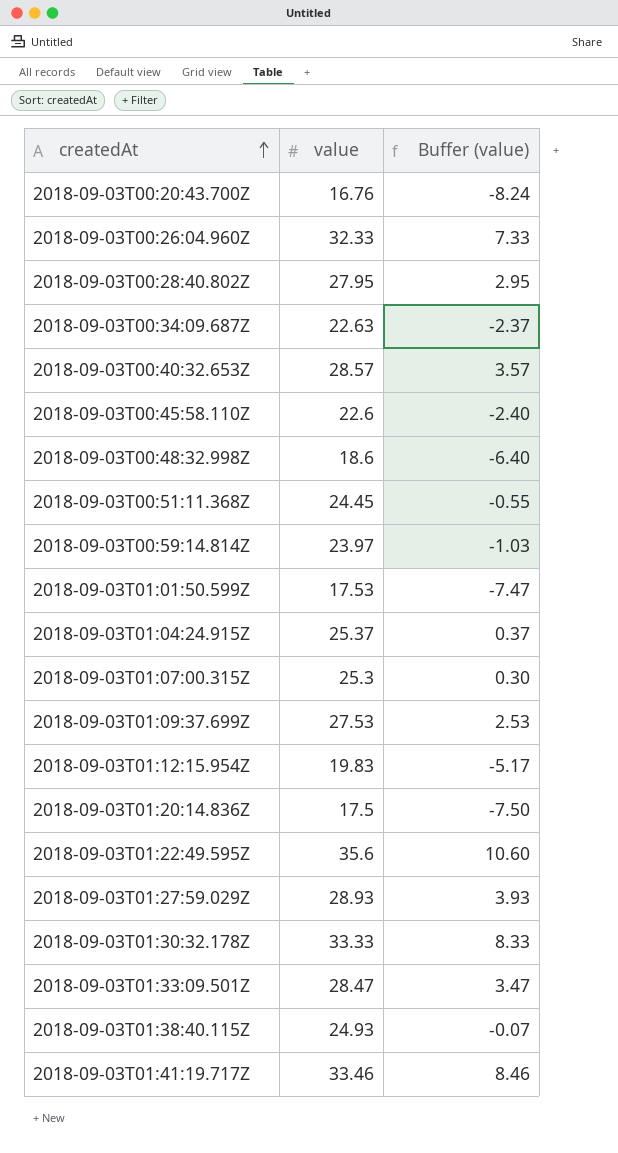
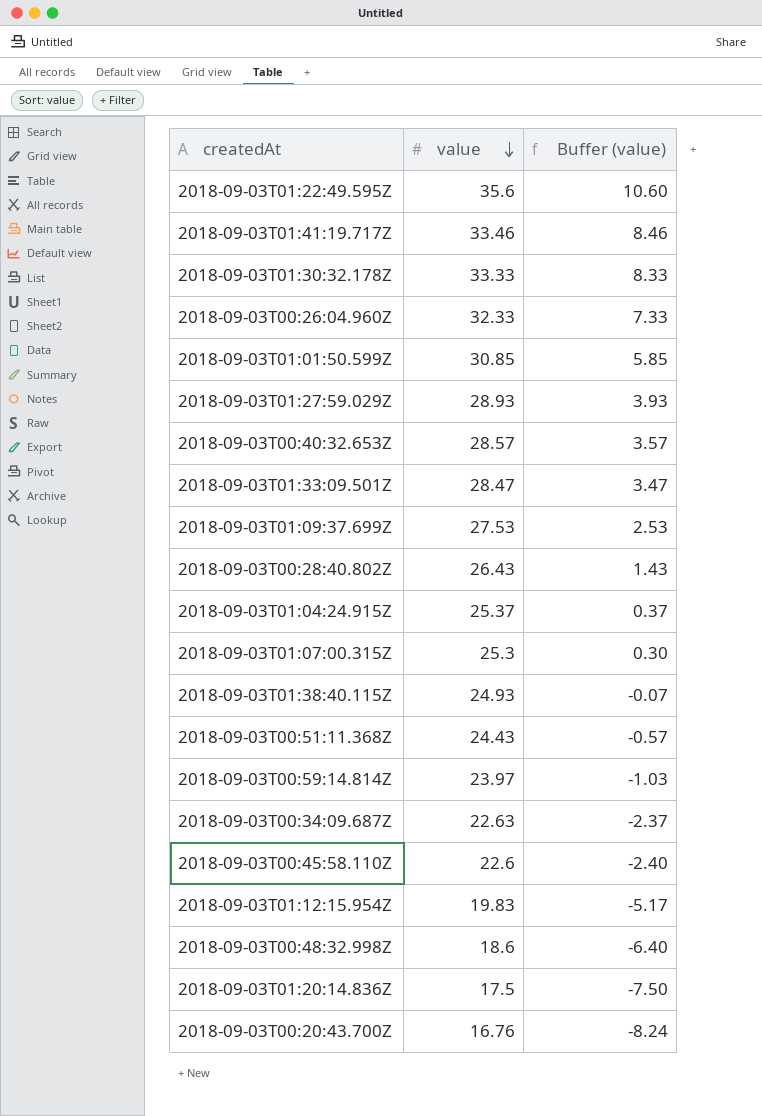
row order: createdAt ascending -> value descending
2018-09-03T01:01:50.599Z | value: 17.53 -> 30.85
2018-09-03T01:01:50.599Z | Buffer (value): -7.47 -> 5.85
2018-09-03T00:28:40.802Z | value: 27.95 -> 26.43
2018-09-03T00:28:40.802Z | Buffer (value): 2.95 -> 1.43
2018-09-03T00:51:11.368Z | value: 24.45 -> 24.43
2018-09-03T00:51:11.368Z | Buffer (value): -0.55 -> -0.57

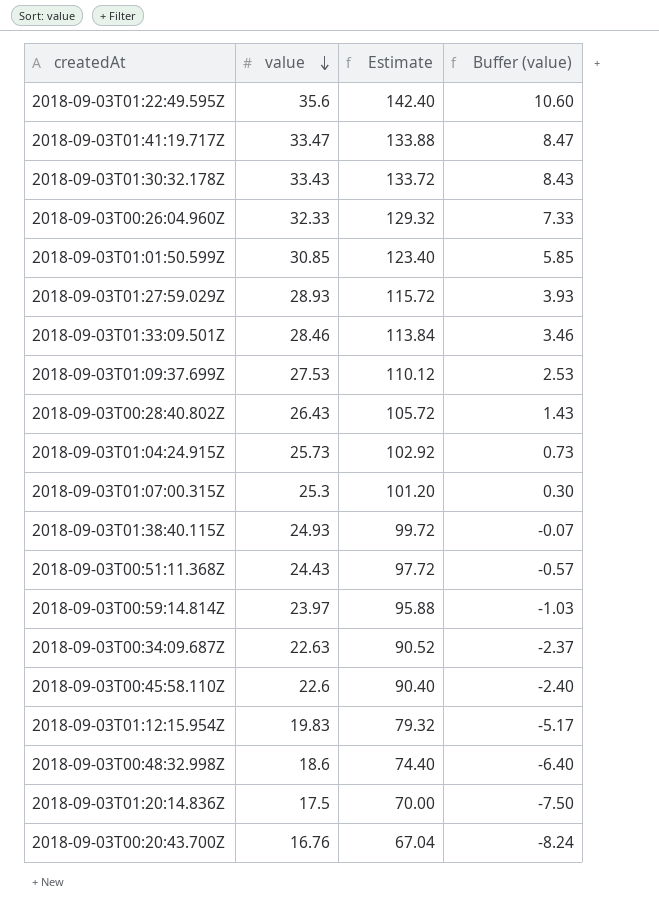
column Estimate | formula: none -> [value] * 4
row 2018-09-03T00:40:32.653Z: 28.57 | 3.57 -> none
2018-09-03T01:41:19.717Z | value: 33.46 -> 33.47
2018-09-03T01:41:19.717Z | Buffer (value): 8.46 -> 8.47
2018-09-03T01:30:32.178Z | value: 33.33 -> 33.43
2018-09-03T01:30:32.178Z | Buffer (value): 8.33 -> 8.43
2018-09-03T01:33:09.501Z | value: 28.47 -> 28.46
2018-09-03T01:33:09.501Z | Buffer (value): 3.47 -> 3.46
2018-09-03T01:04:24.915Z | value: 25.37 -> 25.73
2018-09-03T01:04:24.915Z | Buffer (value): 0.37 -> 0.73

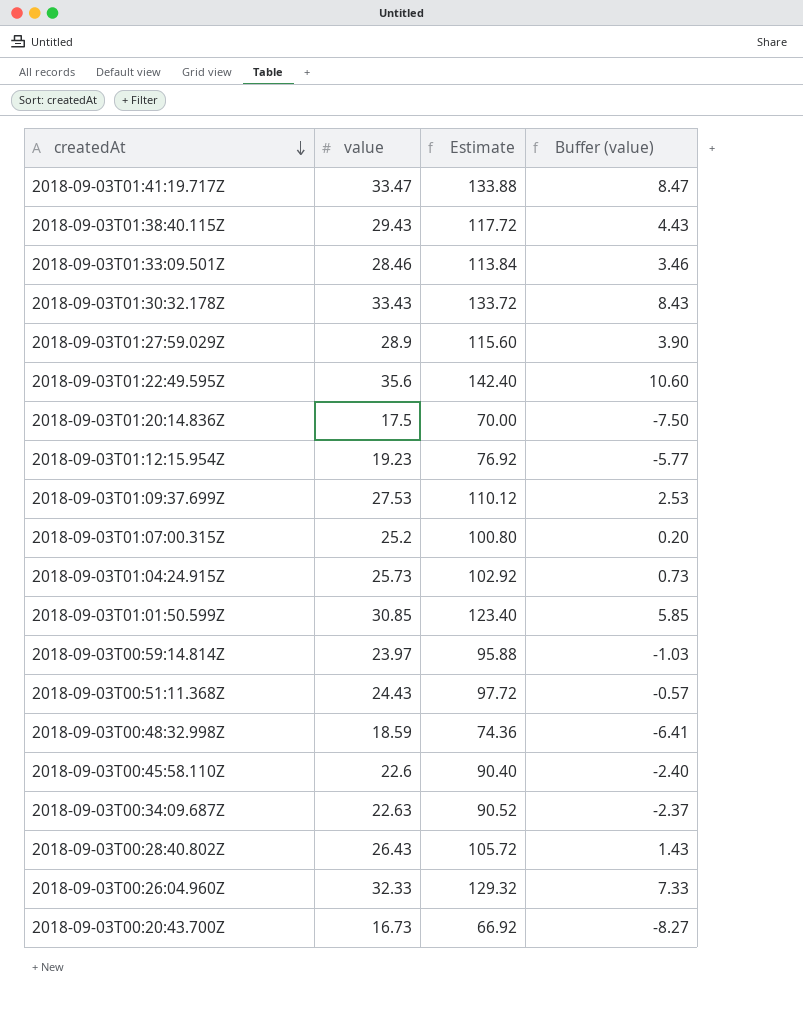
row order: value descending -> createdAt descending
2018-09-03T01:38:40.115Z | value: 24.93 -> 29.43
2018-09-03T01:38:40.115Z | Estimate: 99.72 -> 117.72
2018-09-03T01:38:40.115Z | Buffer (value): -0.07 -> 4.43
2018-09-03T01:27:59.029Z | value: 28.93 -> 28.9
2018-09-03T01:27:59.029Z | Estimate: 115.72 -> 115.60
2018-09-03T01:27:59.029Z | Buffer (value): 3.93 -> 3.90
2018-09-03T01:12:15.954Z | value: 19.83 -> 19.23
2018-09-03T01:12:15.954Z | Estimate: 79.32 -> 76.92
2018-09-03T01:12:15.954Z | Buffer (value): -5.17 -> -5.77
2018-09-03T01:07:00.315Z | value: 25.3 -> 25.2
2018-09-03T01:07:00.315Z | Estimate: 101.20 -> 100.80
2018-09-03T01:07:00.315Z | Buffer (value): 0.30 -> 0.20
2018-09-03T00:48:32.998Z | value: 18.6 -> 18.59
2018-09-03T00:48:32.998Z | Estimate: 74.40 -> 74.36
2018-09-03T00:48:32.998Z | Buffer (value): -6.40 -> -6.41
2018-09-03T00:20:43.700Z | value: 16.76 -> 16.73
2018-09-03T00:20:43.700Z | Estimate: 67.04 -> 66.92
2018-09-03T00:20:43.700Z | Buffer (value): -8.24 -> -8.27

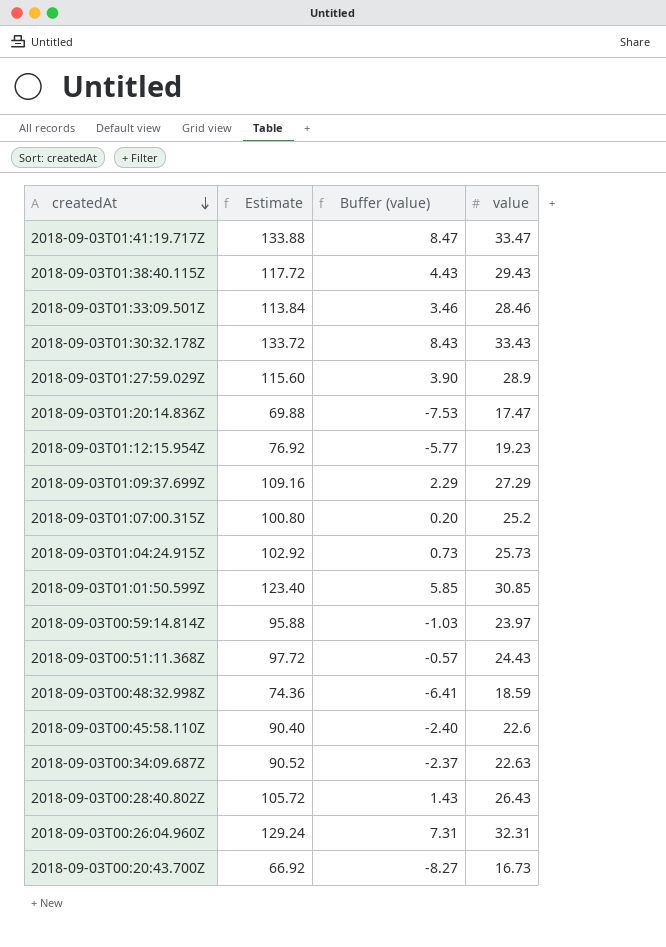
column value | position: 2 -> 4
row 2018-09-03T01:22:49.595Z: 35.6 | 142.40 | 10.60 -> none
2018-09-03T01:20:14.836Z | Estimate: 70.00 -> 69.88
2018-09-03T01:20:14.836Z | Buffer (value): -7.50 -> -7.53
2018-09-03T01:20:14.836Z | value: 17.5 -> 17.47
2018-09-03T01:09:37.699Z | Estimate: 110.12 -> 109.16
2018-09-03T01:09:37.699Z | Buffer (value): 2.53 -> 2.29
2018-09-03T01:09:37.699Z | value: 27.53 -> 27.29
2018-09-03T00:26:04.960Z | Estimate: 129.32 -> 129.24
2018-09-03T00:26:04.960Z | Buffer (value): 7.33 -> 7.31
2018-09-03T00:26:04.960Z | value: 32.33 -> 32.31

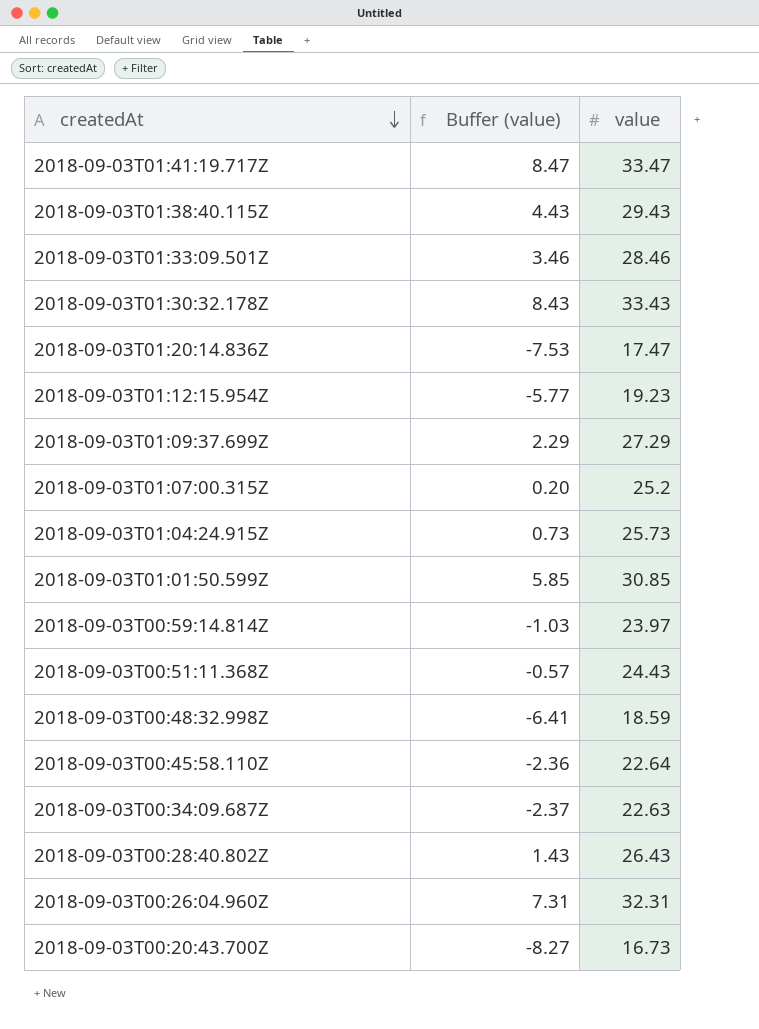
column Estimate | formula: [value] * 4 -> none
row 2018-09-03T01:27:59.029Z: 115.60 | 3.90 | 28.9 -> none
2018-09-03T00:45:58.110Z | Buffer (value): -2.40 -> -2.36
2018-09-03T00:45:58.110Z | value: 22.6 -> 22.64

